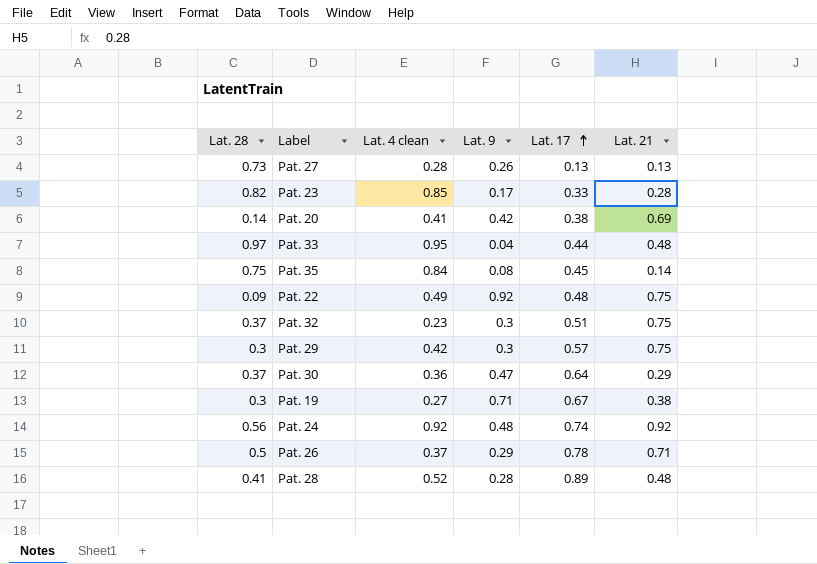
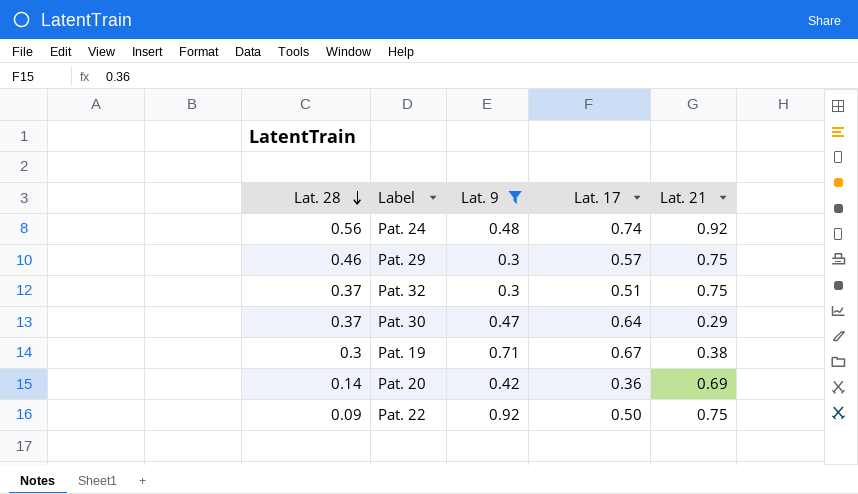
filter: none -> Lat. 9 >= 0.3
row order: Lat. 17 ascending -> Lat. 28 descending
column Lat. 4 clean | position: 3 -> none
Pat. 29 | Lat. 28: 0.3 -> 0.46
Pat. 20 | Lat. 17: 0.38 -> 0.36
Pat. 22 | Lat. 17: 0.48 -> 0.50

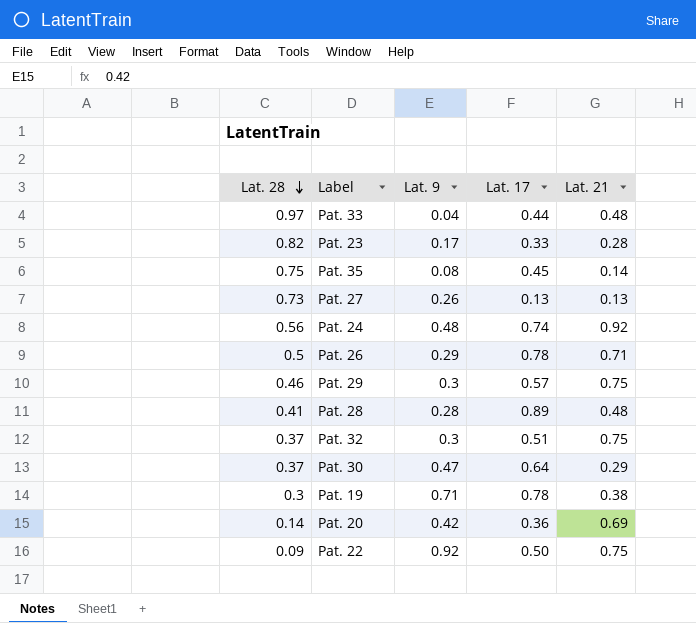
filter: Lat. 9 >= 0.3 -> none
Pat. 19 | Lat. 17: 0.67 -> 0.78

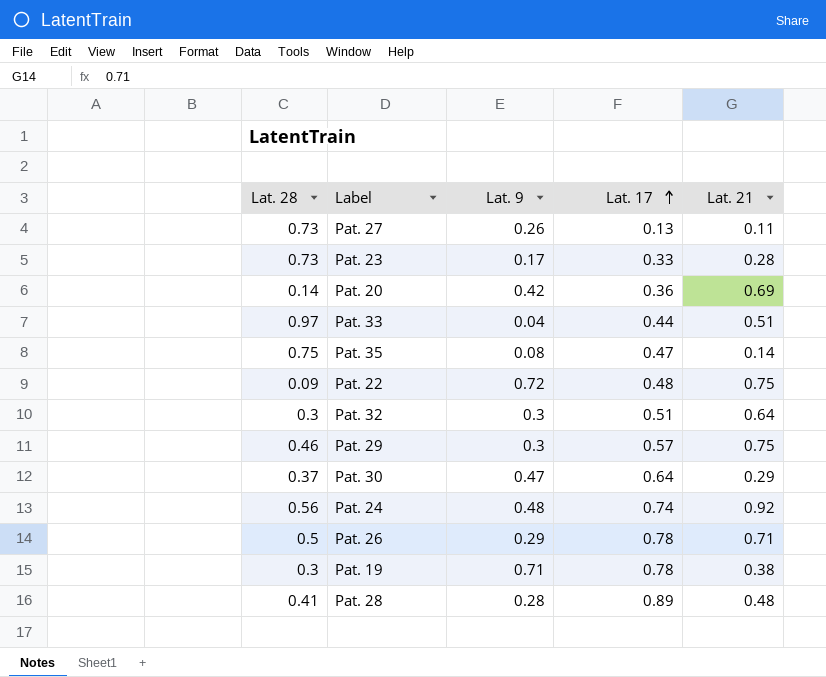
row order: Lat. 28 descending -> Lat. 17 ascending
Pat. 27 | Lat. 21: 0.13 -> 0.11
Pat. 23 | Lat. 28: 0.82 -> 0.73
Pat. 33 | Lat. 21: 0.48 -> 0.51
Pat. 35 | Lat. 17: 0.45 -> 0.47
Pat. 22 | Lat. 9: 0.92 -> 0.72
Pat. 22 | Lat. 17: 0.50 -> 0.48
Pat. 32 | Lat. 28: 0.37 -> 0.3
Pat. 32 | Lat. 21: 0.75 -> 0.64

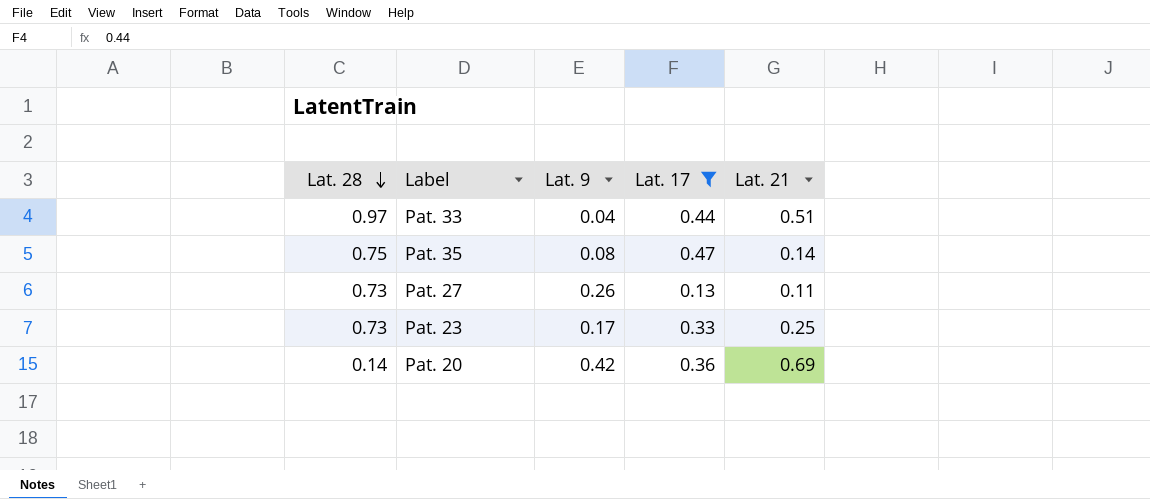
filter: none -> Lat. 17 <= 0.47
row order: Lat. 17 ascending -> Lat. 28 descending
Pat. 23 | Lat. 21: 0.28 -> 0.25

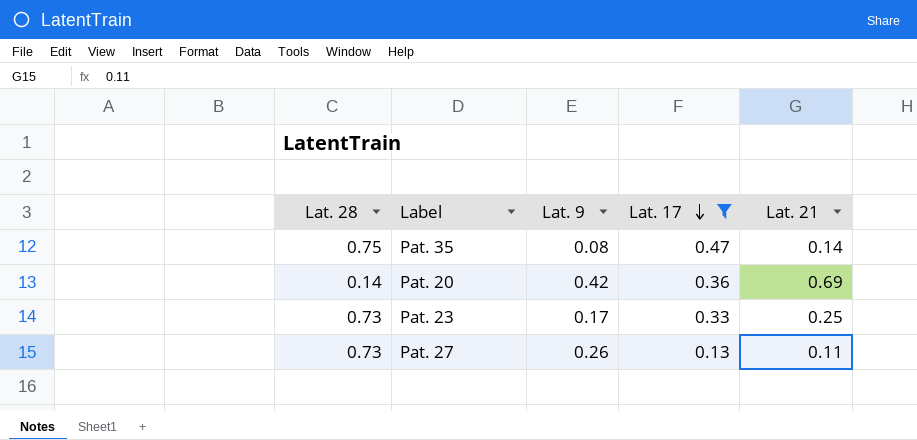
row order: Lat. 28 descending -> Lat. 17 descending
row Pat. 33: 0.97 | 0.04 | 0.44 | 0.51 -> none

